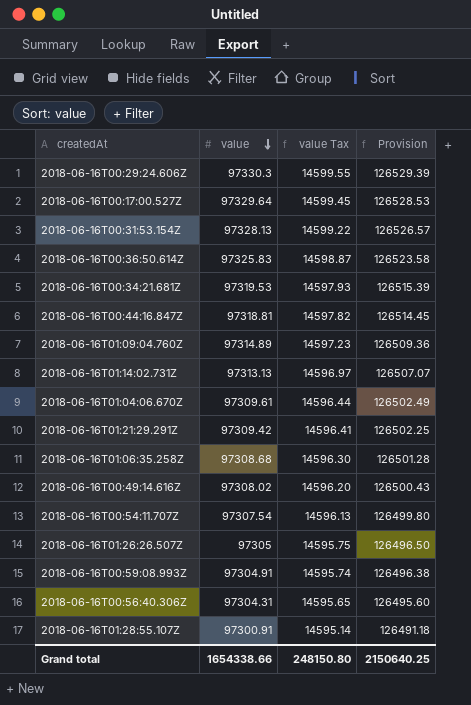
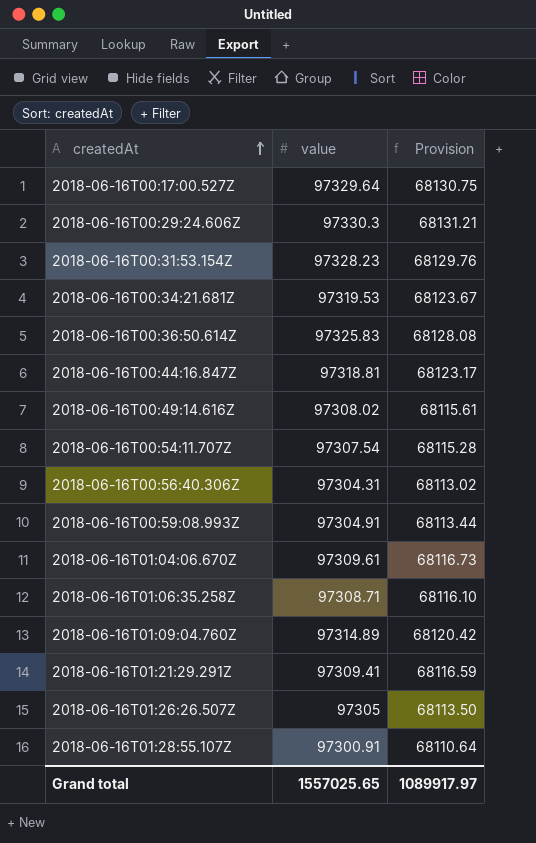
row order: value descending -> createdAt ascending
column value Tax | formula: [value] * 0.15 -> none
column Provision | formula: [value] * 1.3 -> [value] * 0.7
row 2018-06-16T01:14:02.731Z: 97313.13 | 14596.97 | 126507.07 -> none
2018-06-16T00:31:53.154Z | value: 97328.13 -> 97328.23
2018-06-16T01:06:35.258Z | value: 97308.68 -> 97308.71
2018-06-16T01:21:29.291Z | value: 97309.42 -> 97309.41
Grand total | value: 1654338.66 -> 1557025.65
Grand total | Provision: 2150640.25 -> 1089917.97

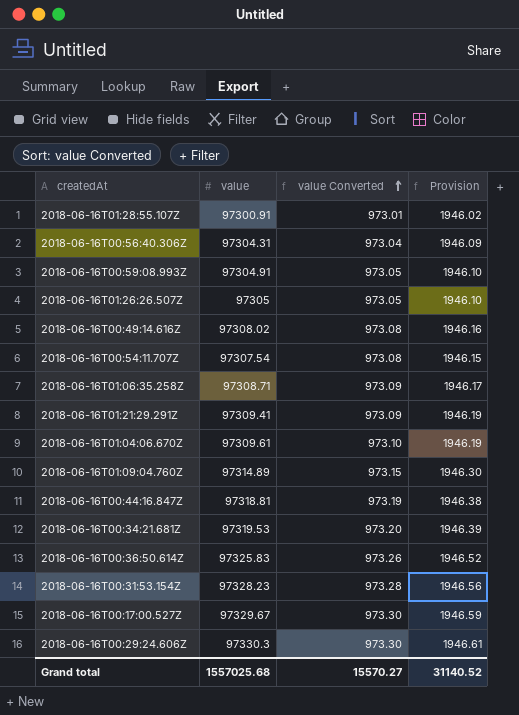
row order: createdAt ascending -> value Converted ascending
column value Converted | formula: none -> [value] * 0.01
column Provision | formula: [value] * 0.7 -> [value] * 0.02
2018-06-16T00:17:00.527Z | value: 97329.64 -> 97329.67
Grand total | value: 1557025.65 -> 1557025.68
Grand total | Provision: 1089917.97 -> 31140.52

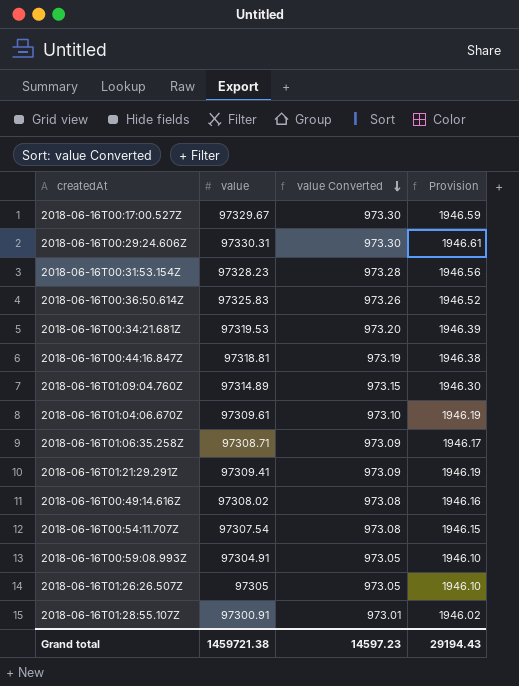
row order: value Converted ascending -> value Converted descending
row 2018-06-16T00:56:40.306Z: 97304.31 | 973.04 | 1946.09 -> none
2018-06-16T00:29:24.606Z | value: 97330.3 -> 97330.31
Grand total | value: 1557025.68 -> 1459721.38
Grand total | value Converted: 15570.27 -> 14597.23
Grand total | Provision: 31140.52 -> 29194.43

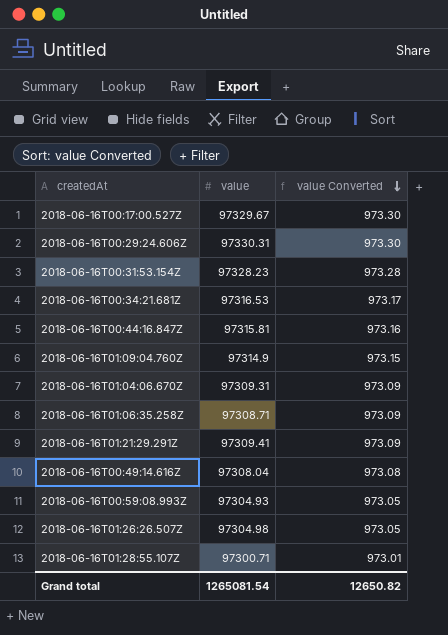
column Provision | formula: [value] * 0.02 -> none
row 2018-06-16T00:36:50.614Z: 97325.83 | 973.26 | 1946.52 -> none
row 2018-06-16T00:54:11.707Z: 97307.54 | 973.08 | 1946.15 -> none
2018-06-16T00:34:21.681Z | value: 97319.53 -> 97316.53
2018-06-16T00:34:21.681Z | value Converted: 973.20 -> 973.17
2018-06-16T00:44:16.847Z | value: 97318.81 -> 97315.81
2018-06-16T00:44:16.847Z | value Converted: 973.19 -> 973.16
2018-06-16T01:09:04.760Z | value: 97314.89 -> 97314.9
2018-06-16T01:04:06.670Z | value: 97309.61 -> 97309.31
2018-06-16T01:04:06.670Z | value Converted: 973.10 -> 973.09
2018-06-16T00:49:14.616Z | value: 97308.02 -> 97308.04
2018-06-16T00:59:08.993Z | value: 97304.91 -> 97304.93
2018-06-16T01:26:26.507Z | value: 97305 -> 97304.98
2018-06-16T01:28:55.107Z | value: 97300.91 -> 97300.71
Grand total | value: 1459721.38 -> 1265081.54
Grand total | value Converted: 14597.23 -> 12650.82

